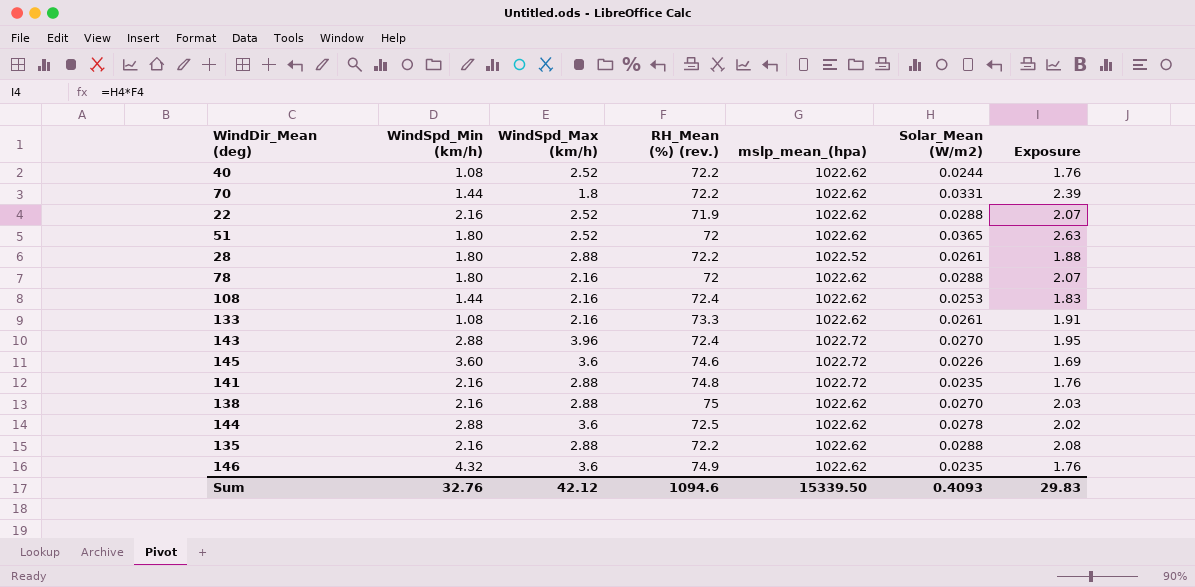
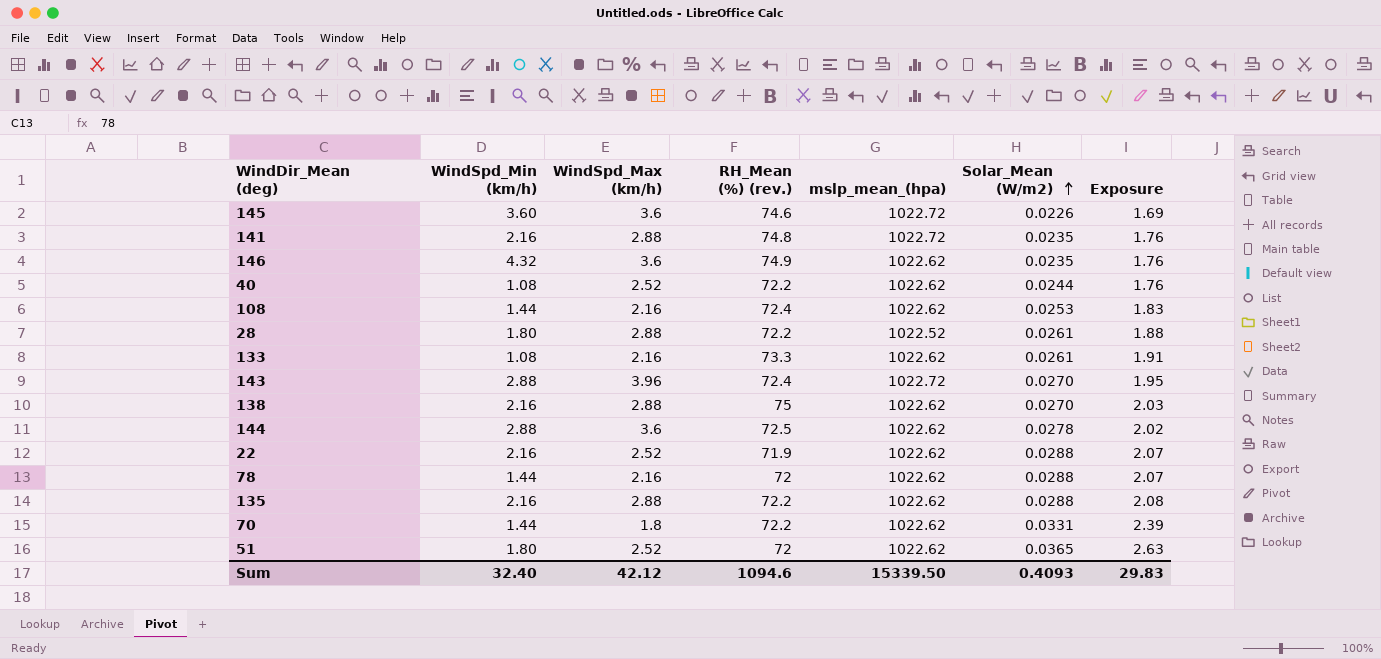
row order: none -> Solar_Mean (W/m2) ascending
78 | WindSpd_Min (km/h): 1.80 -> 1.44
Sum | WindSpd_Min (km/h): 32.76 -> 32.40

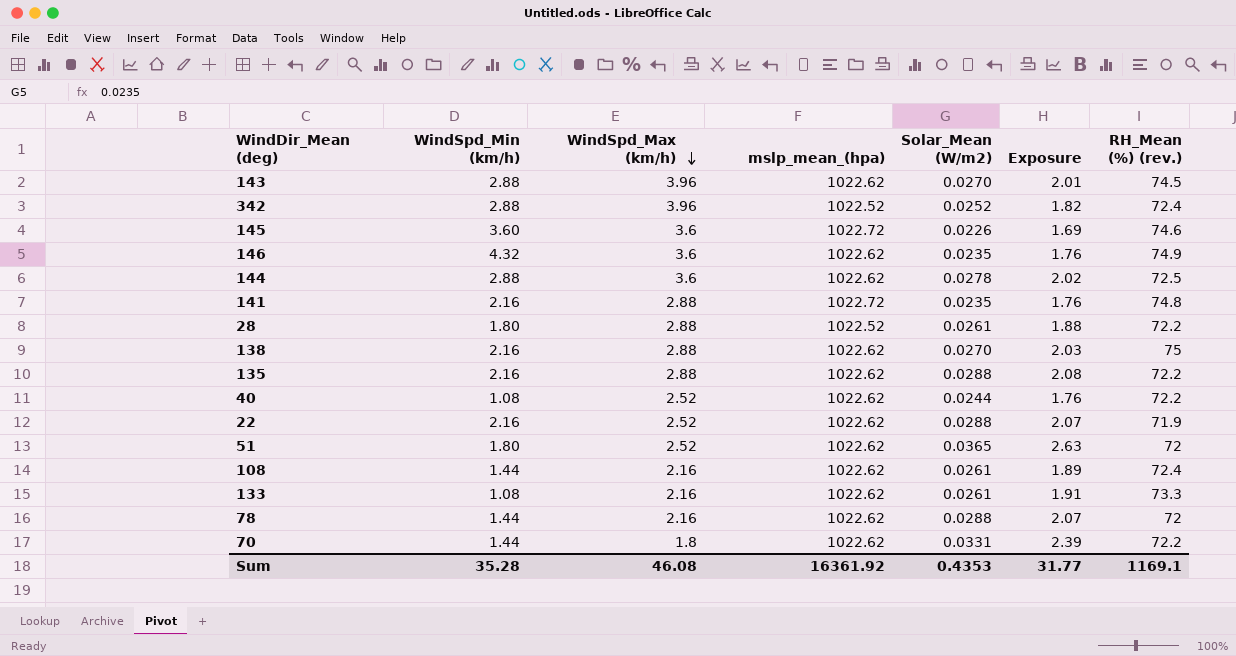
row order: Solar_Mean (W/m2) ascending -> WindSpd_Max (km/h) descending
column RH_Mean (%) (rev.) | position: 4 -> 7
143 | mslp_mean_(hpa): 1022.72 -> 1022.62
143 | Exposure: 1.95 -> 2.01
143 | RH_Mean (%) (rev.): 72.4 -> 74.5
row 342: none -> 2.88 | 3.96 | 1022.52 | 0.0252 | 1.82 | 72.4
108 | Solar_Mean (W/m2): 0.0253 -> 0.0261
108 | Exposure: 1.83 -> 1.89
Sum | WindSpd_Min (km/h): 32.40 -> 35.28
Sum | WindSpd_Max (km/h): 42.12 -> 46.08
Sum | mslp_mean_(hpa): 15339.50 -> 16361.92
Sum | Solar_Mean (W/m2): 0.4093 -> 0.4353
Sum | Exposure: 29.83 -> 31.77
Sum | RH_Mean (%) (rev.): 1094.6 -> 1169.1

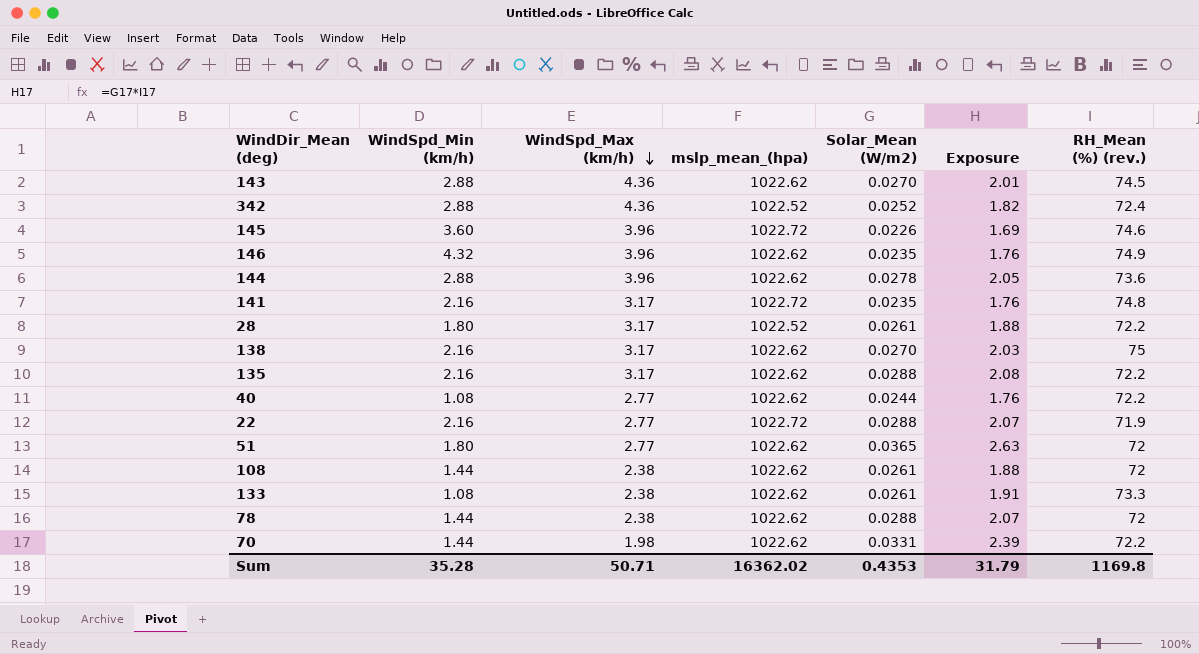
143 | WindSpd_Max (km/h): 3.96 -> 4.36
342 | WindSpd_Max (km/h): 3.96 -> 4.36
145 | WindSpd_Max (km/h): 3.6 -> 3.96
146 | WindSpd_Max (km/h): 3.6 -> 3.96
144 | WindSpd_Max (km/h): 3.6 -> 3.96
144 | Exposure: 2.02 -> 2.05
144 | RH_Mean (%) (rev.): 72.5 -> 73.6
141 | WindSpd_Max (km/h): 2.88 -> 3.17
28 | WindSpd_Max (km/h): 2.88 -> 3.17
138 | WindSpd_Max (km/h): 2.88 -> 3.17
135 | WindSpd_Max (km/h): 2.88 -> 3.17
40 | WindSpd_Max (km/h): 2.52 -> 2.77
22 | WindSpd_Max (km/h): 2.52 -> 2.77
22 | mslp_mean_(hpa): 1022.62 -> 1022.72
51 | WindSpd_Max (km/h): 2.52 -> 2.77
108 | WindSpd_Max (km/h): 2.16 -> 2.38
108 | Exposure: 1.89 -> 1.88
108 | RH_Mean (%) (rev.): 72.4 -> 72
133 | WindSpd_Max (km/h): 2.16 -> 2.38
78 | WindSpd_Max (km/h): 2.16 -> 2.38
70 | WindSpd_Max (km/h): 1.8 -> 1.98
Sum | WindSpd_Max (km/h): 46.08 -> 50.71
Sum | mslp_mean_(hpa): 16361.92 -> 16362.02
Sum | Exposure: 31.77 -> 31.79
Sum | RH_Mean (%) (rev.): 1169.1 -> 1169.8

